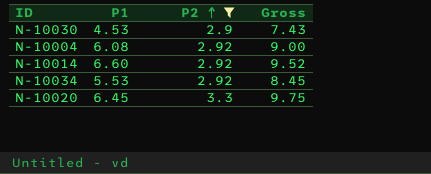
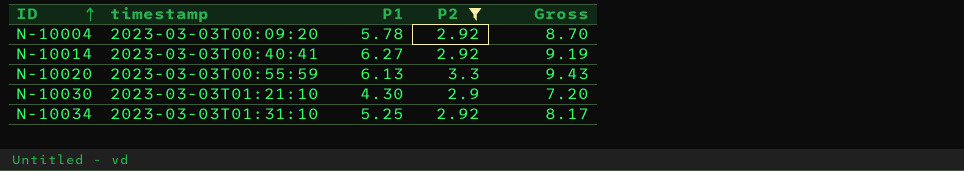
row order: P2 ascending -> ID ascending
column timestamp | position: none -> 2
N-10004 | P1: 6.08 -> 5.78
N-10004 | Gross: 9.00 -> 8.70
N-10014 | P1: 6.60 -> 6.27
N-10014 | Gross: 9.52 -> 9.19
N-10020 | P1: 6.45 -> 6.13
N-10020 | Gross: 9.75 -> 9.43
N-10030 | P1: 4.53 -> 4.30
N-10030 | Gross: 7.43 -> 7.20
N-10034 | P1: 5.53 -> 5.25
N-10034 | Gross: 8.45 -> 8.17

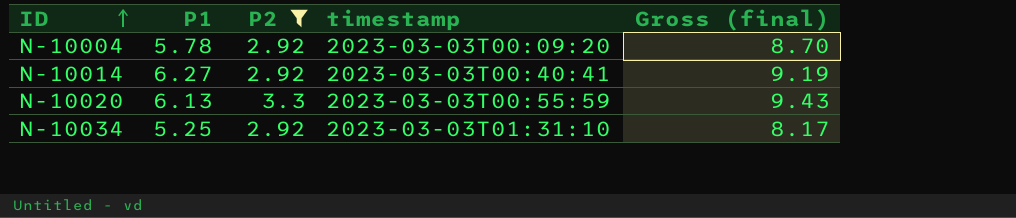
column timestamp | position: 2 -> 4
column name: Gross -> Gross (final)
row N-10030: 2023-03-03T01:21:10 | 4.30 | 2.9 | 7.20 -> none

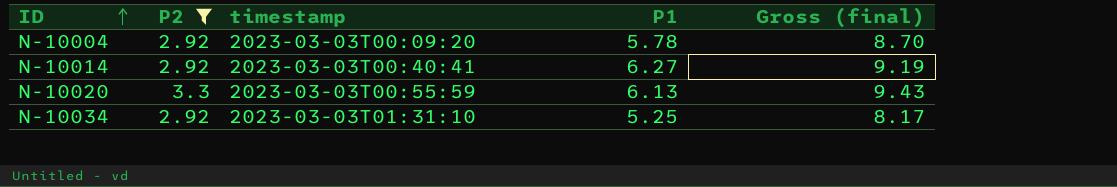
column P1 | position: 2 -> 4

